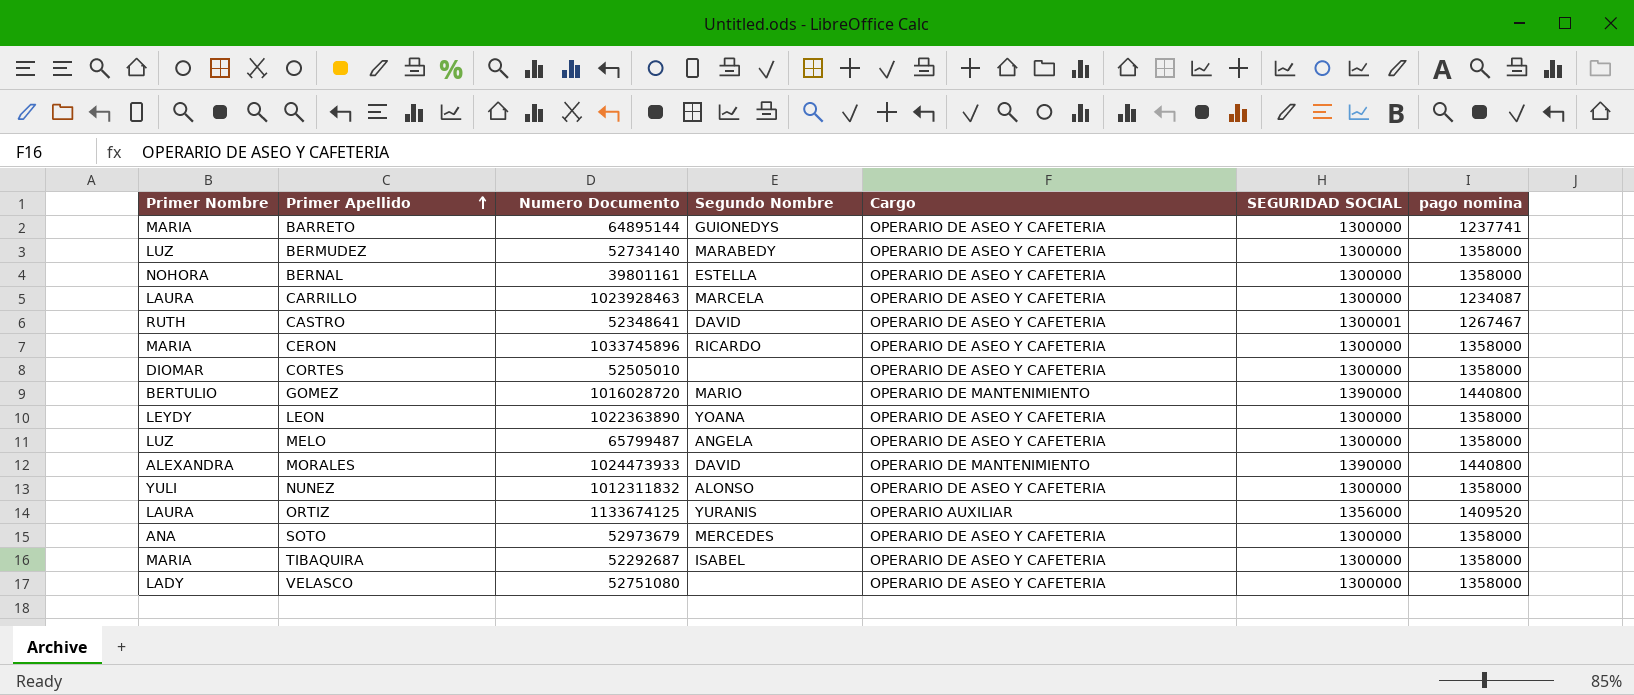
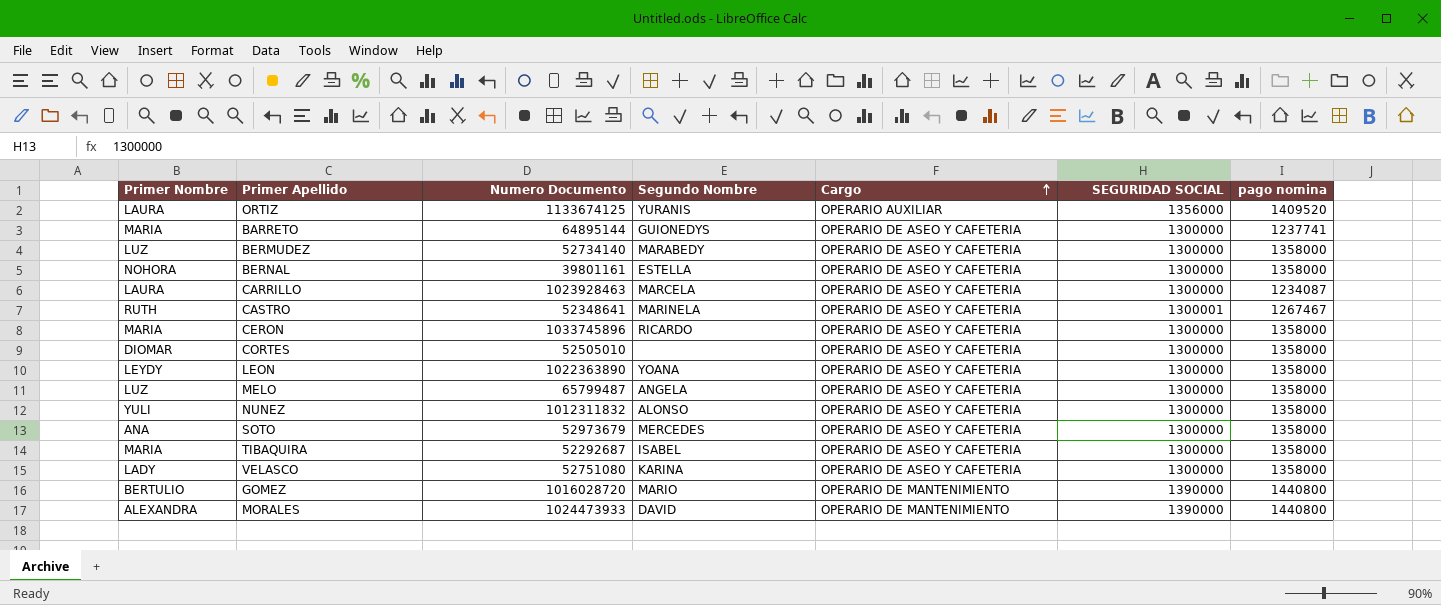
row order: Primer Apellido ascending -> Cargo ascending
CASTRO | Segundo Nombre: DAVID -> MARINELA
VELASCO | Segundo Nombre: none -> KARINA

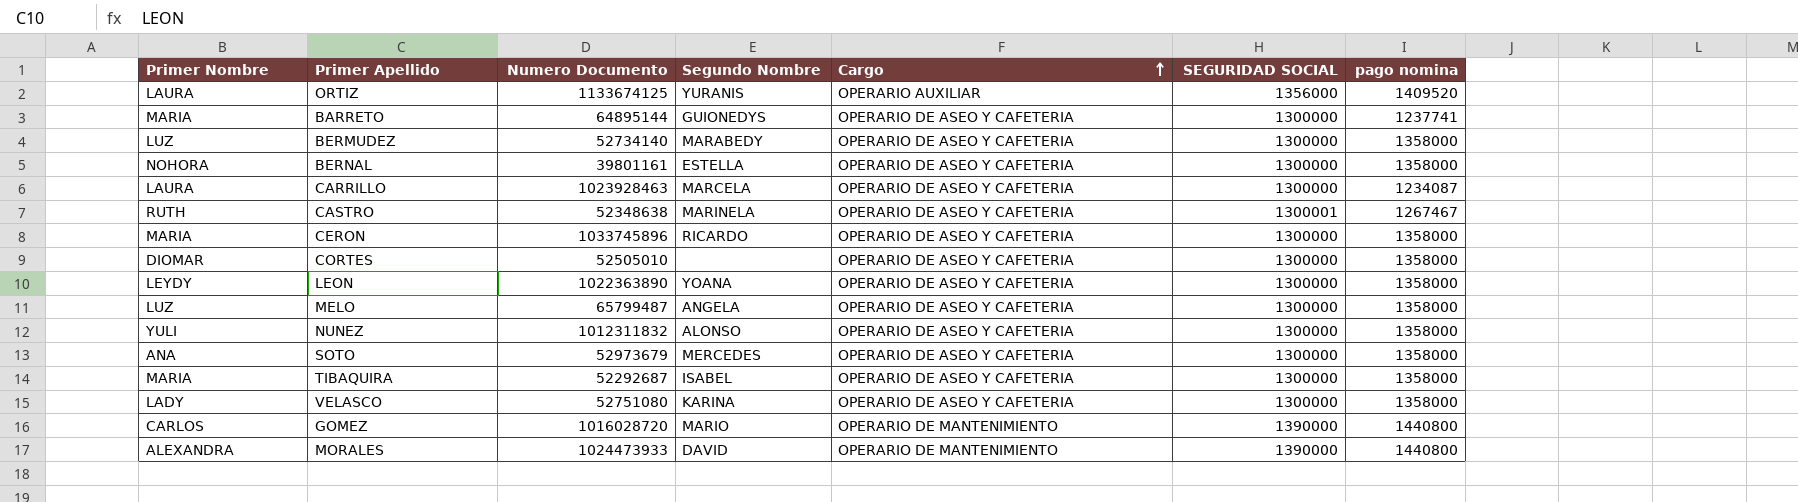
CASTRO | Numero Documento: 52348641 -> 52348638
GOMEZ | Primer Nombre: BERTULIO -> CARLOS

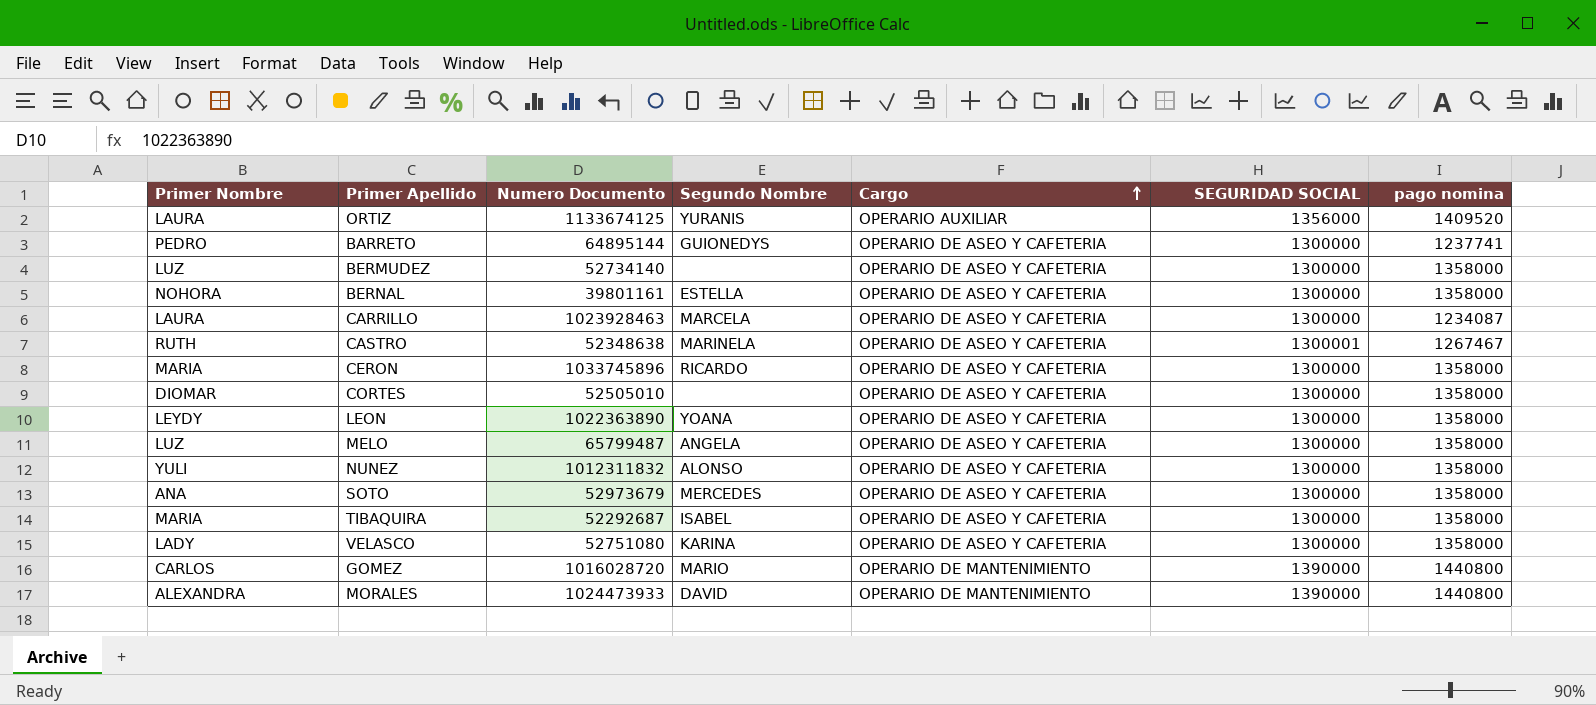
BARRETO | Primer Nombre: MARIA -> PEDRO
BERMUDEZ | Segundo Nombre: MARABEDY -> none

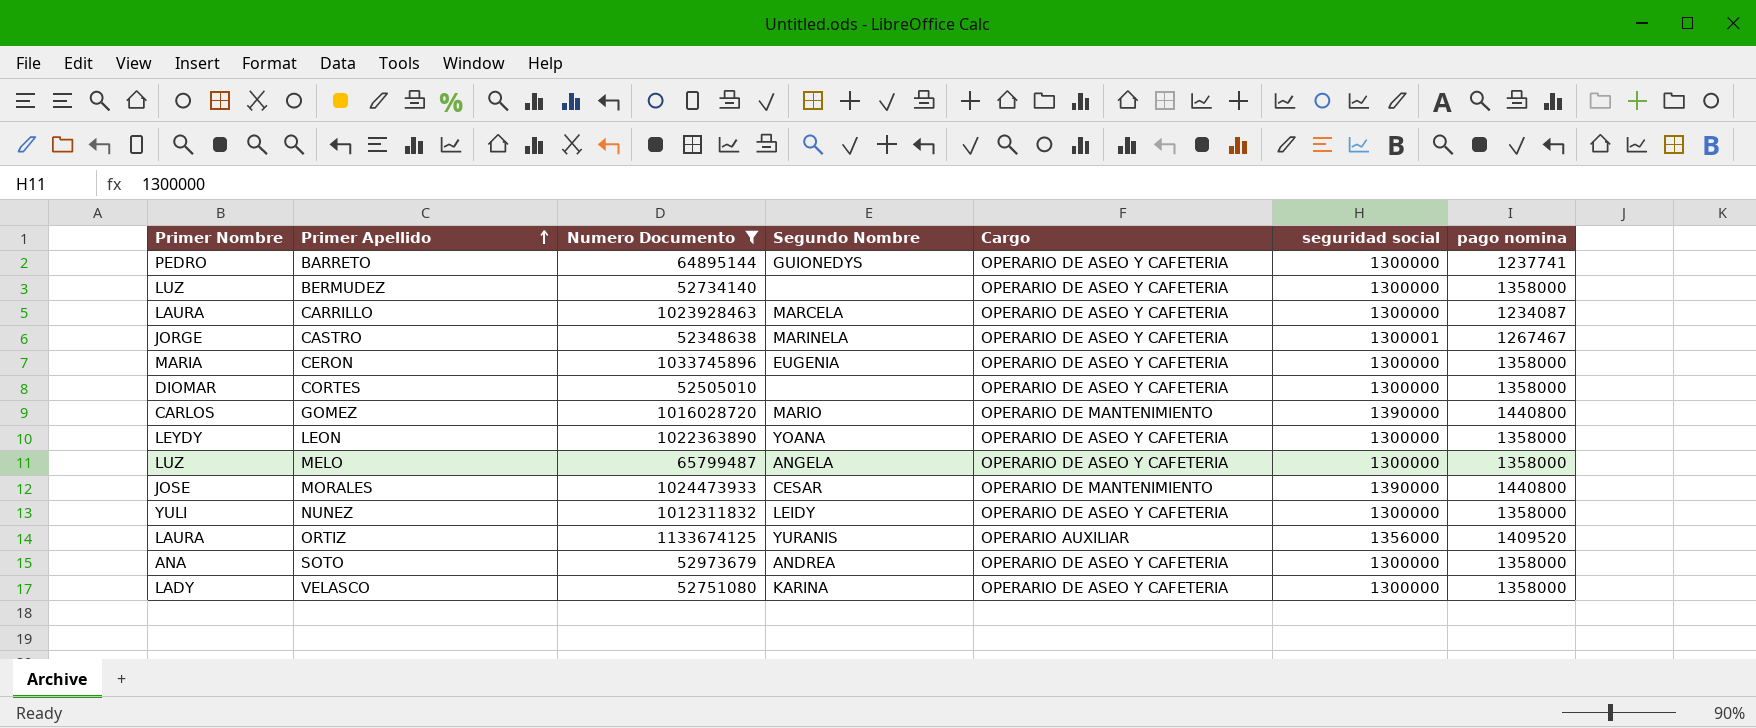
filter: none -> Numero Documento >= 52348638
row order: Cargo ascending -> Primer Apellido ascending
column name: SEGURIDAD SOCIAL -> seguridad social
CASTRO | Primer Nombre: RUTH -> JORGE
CERON | Segundo Nombre: RICARDO -> EUGENIA
MORALES | Primer Nombre: ALEXANDRA -> JOSE
MORALES | Segundo Nombre: DAVID -> CESAR
NUNEZ | Segundo Nombre: ALONSO -> LEIDY
SOTO | Segundo Nombre: MERCEDES -> ANDREA

